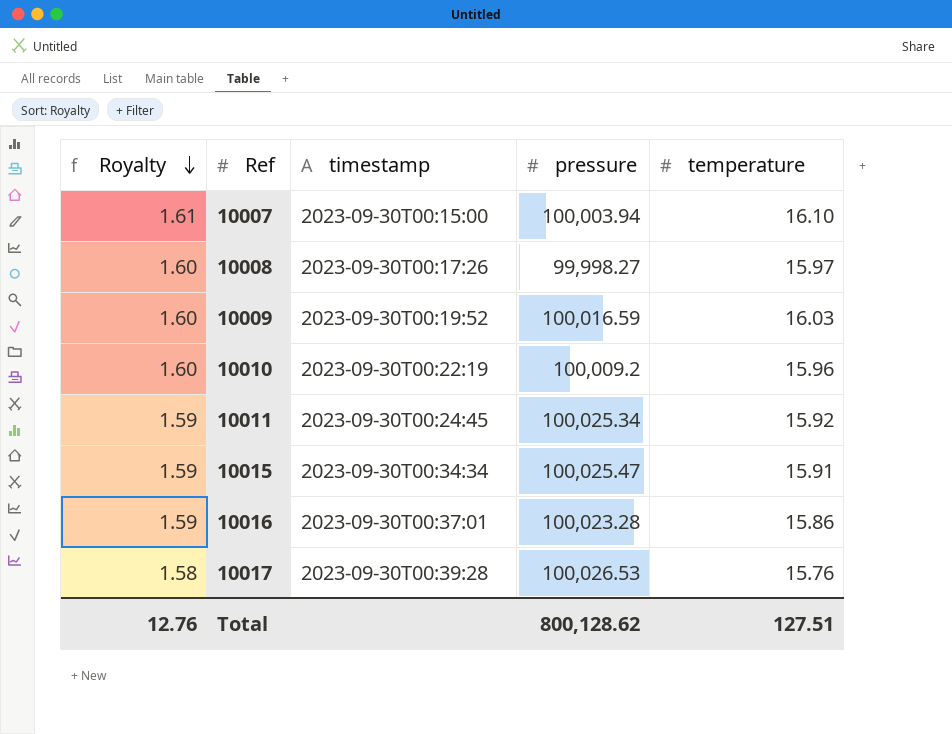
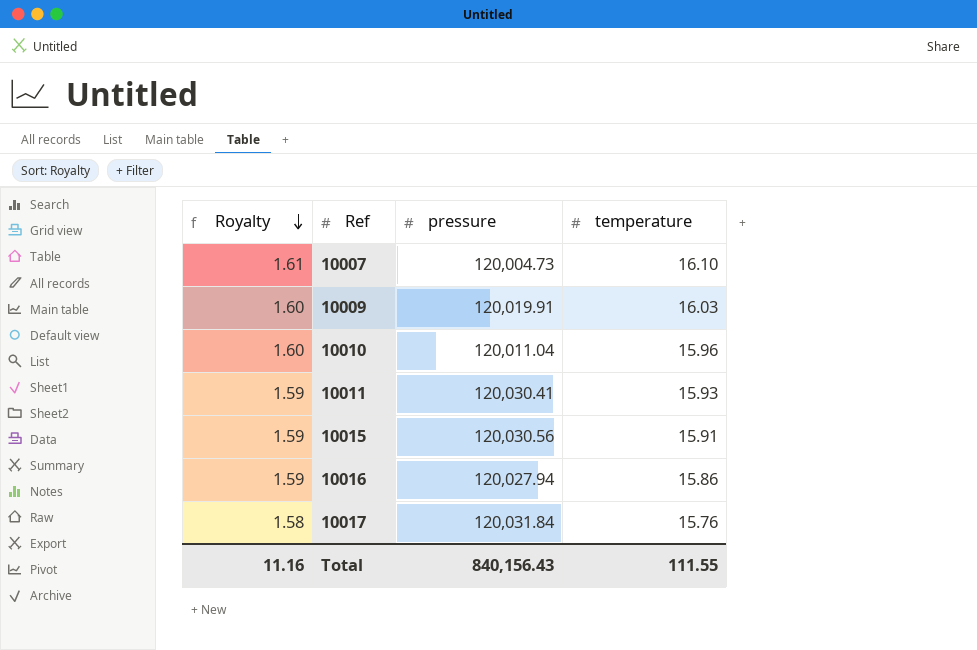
column timestamp | position: 3 -> none
row 10008: 1.60 | 2023-09-30T00:17:26 | 99,998.27 | 15.97 -> none
10007 | pressure: 100,003.94 -> 120,004.73
10009 | pressure: 100,016.59 -> 120,019.91
10010 | pressure: 100,009.2 -> 120,011.04
10011 | pressure: 100,025.34 -> 120,030.41
10011 | temperature: 15.92 -> 15.93
10015 | pressure: 100,025.47 -> 120,030.56
10016 | pressure: 100,023.28 -> 120,027.94
10017 | pressure: 100,026.53 -> 120,031.84
Total | Royalty: 12.76 -> 11.16
Total | pressure: 800,128.62 -> 840,156.43
Total | temperature: 127.51 -> 111.55

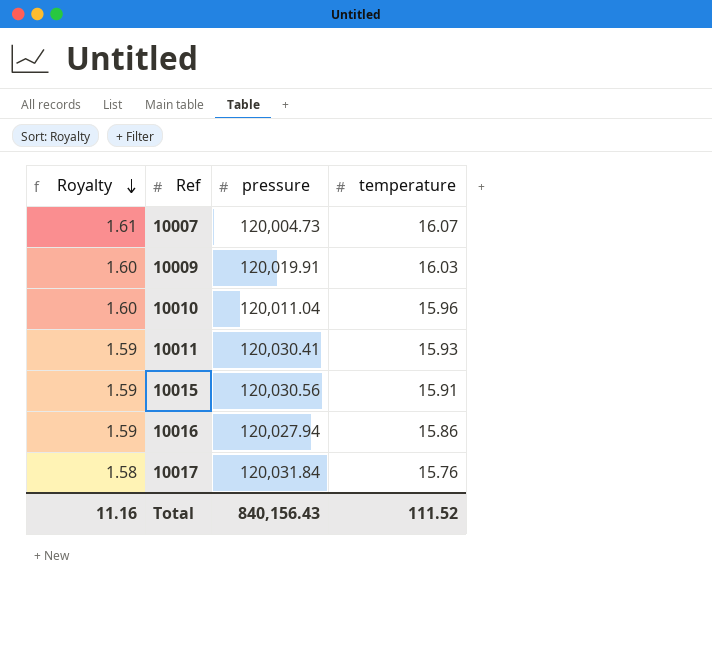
10007 | temperature: 16.10 -> 16.07
Total | temperature: 111.55 -> 111.52

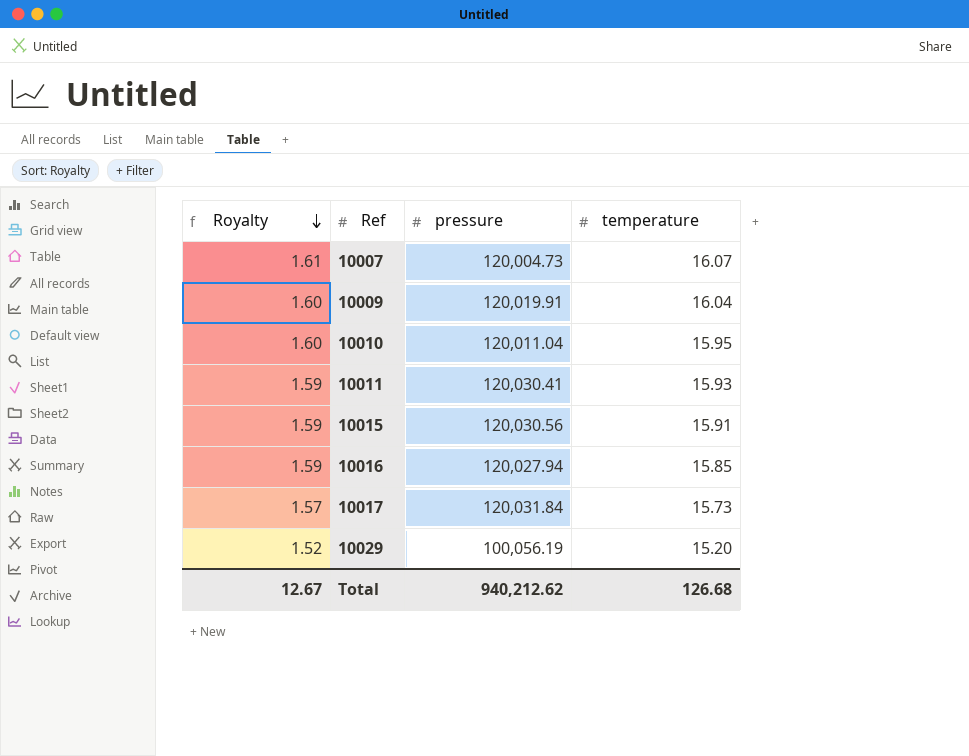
10009 | temperature: 16.03 -> 16.04
10010 | temperature: 15.96 -> 15.95
10016 | temperature: 15.86 -> 15.85
10017 | Royalty: 1.58 -> 1.57
10017 | temperature: 15.76 -> 15.73
row 10029: none -> 1.52 | 100,056.19 | 15.20
Total | Royalty: 11.16 -> 12.67
Total | pressure: 840,156.43 -> 940,212.62
Total | temperature: 111.52 -> 126.68

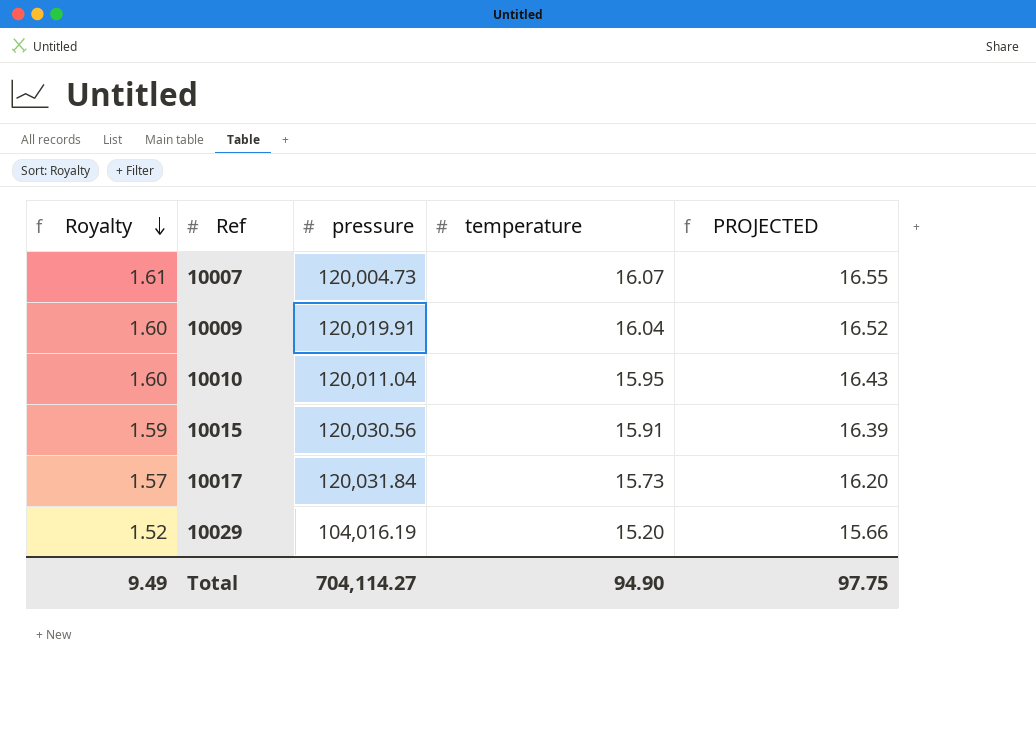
column PROJECTED | formula: none -> [temperature] * 1.03
row 10011: 1.59 | 120,030.41 | 15.93 -> none
row 10016: 1.59 | 120,027.94 | 15.85 -> none
10029 | pressure: 100,056.19 -> 104,016.19
Total | Royalty: 12.67 -> 9.49
Total | pressure: 940,212.62 -> 704,114.27
Total | temperature: 126.68 -> 94.90

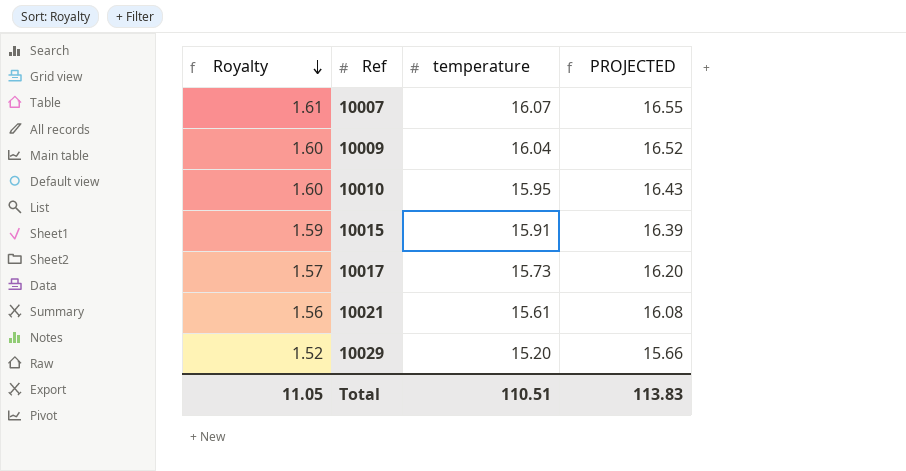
column pressure | position: 3 -> none
row 10021: none -> 1.56 | 15.61 | 16.08
Total | Royalty: 9.49 -> 11.05
Total | temperature: 94.90 -> 110.51
Total | PROJECTED: 97.75 -> 113.83

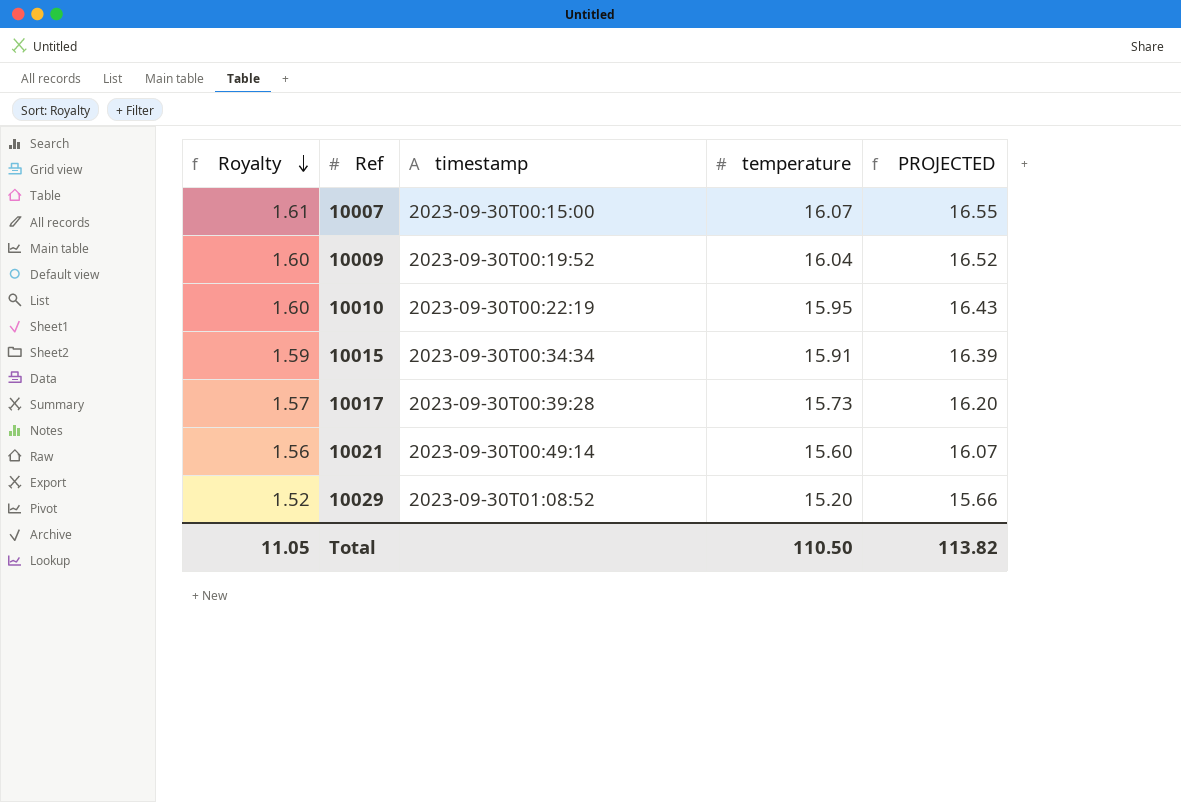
column timestamp | position: none -> 3
10021 | temperature: 15.61 -> 15.60
10021 | PROJECTED: 16.08 -> 16.07
Total | temperature: 110.51 -> 110.50
Total | PROJECTED: 113.83 -> 113.82

